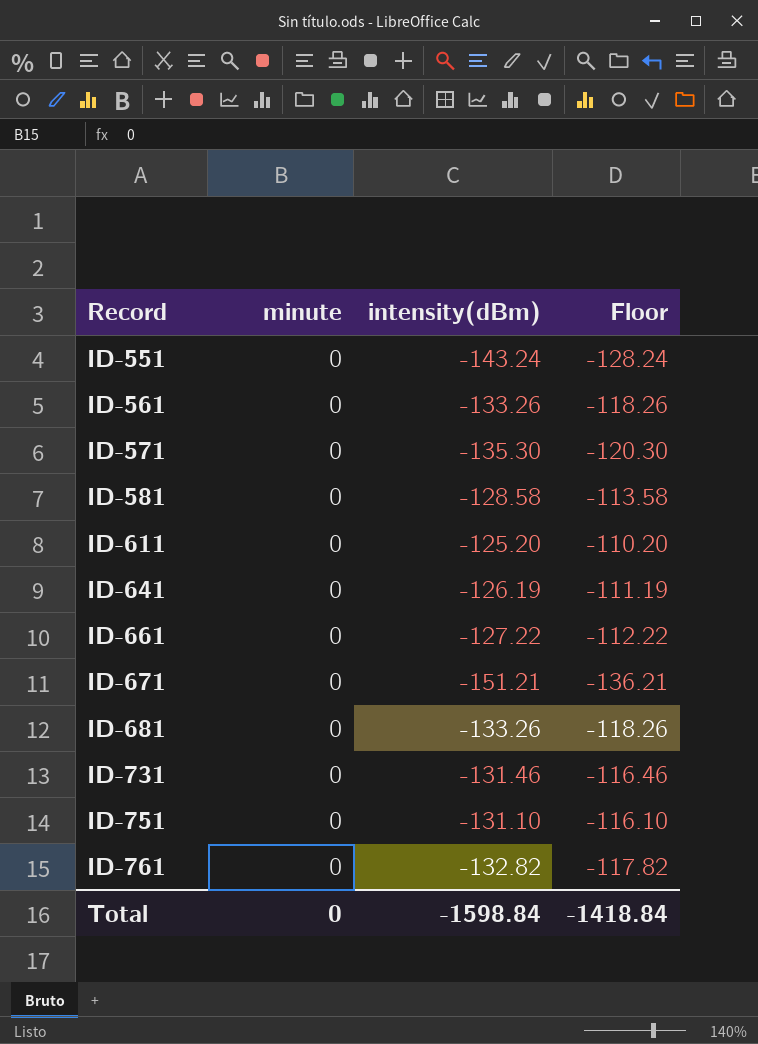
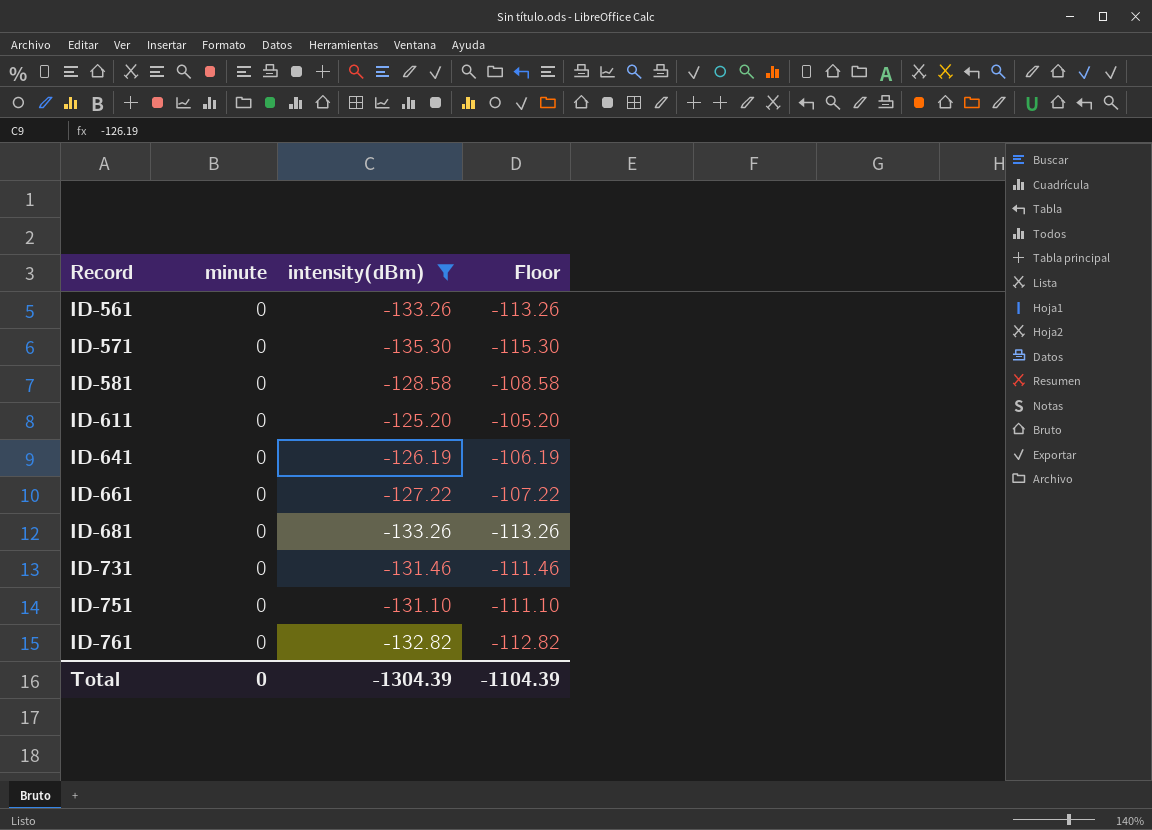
filter: none -> intensity(dBm) >= -135.30
column Floor | formula: [intensity(dBm)] + 15 -> [intensity(dBm)] + 20
Total | intensity(dBm): -1598.84 -> -1304.39
Total | Floor: -1418.84 -> -1104.39

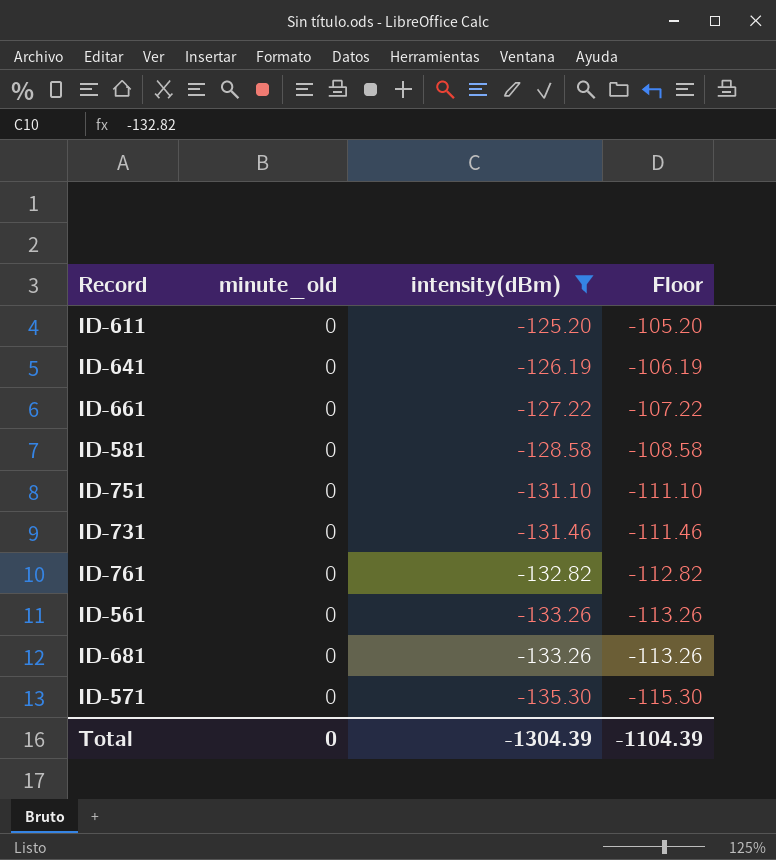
row order: Record ascending -> intensity(dBm) descending
column name: minute -> minute_old

